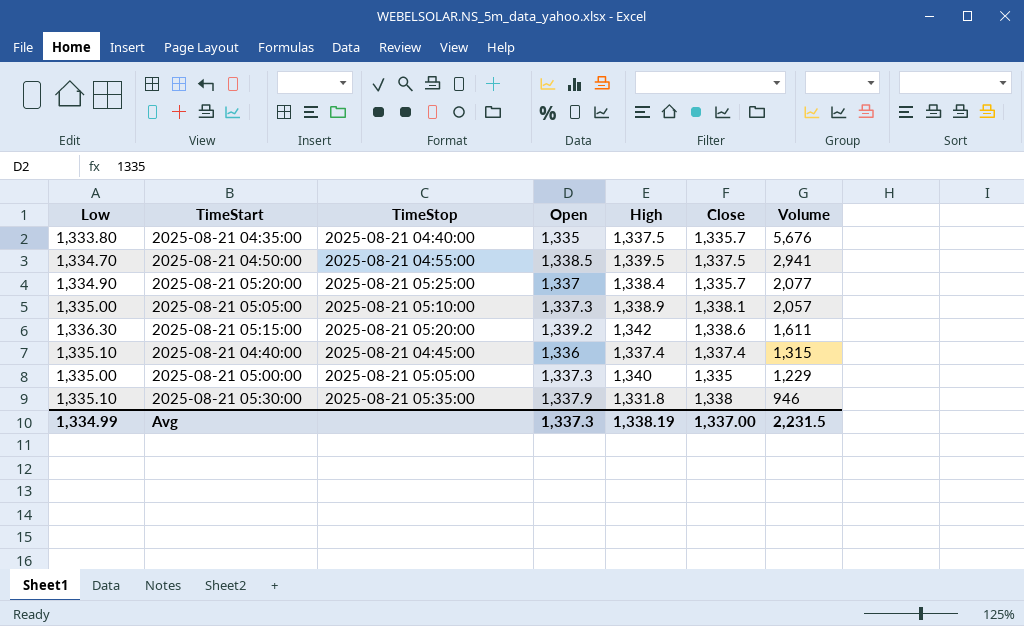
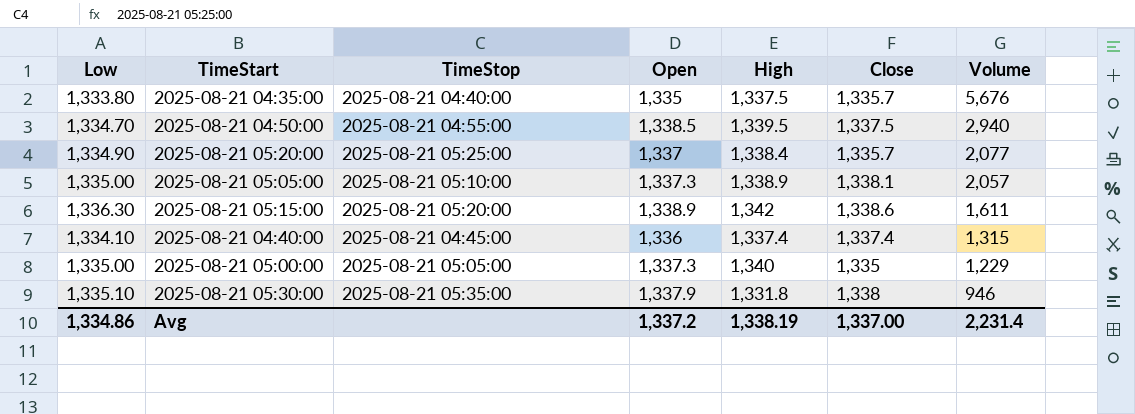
2025-08-21 04:50:00 | Volume: 2,941 -> 2,940
2025-08-21 05:15:00 | Open: 1,339.2 -> 1,338.9
2025-08-21 04:40:00 | Low: 1,335.10 -> 1,334.10
Avg | Low: 1,334.99 -> 1,334.86
Avg | Open: 1,337.3 -> 1,337.2
Avg | Volume: 2,231.5 -> 2,231.4

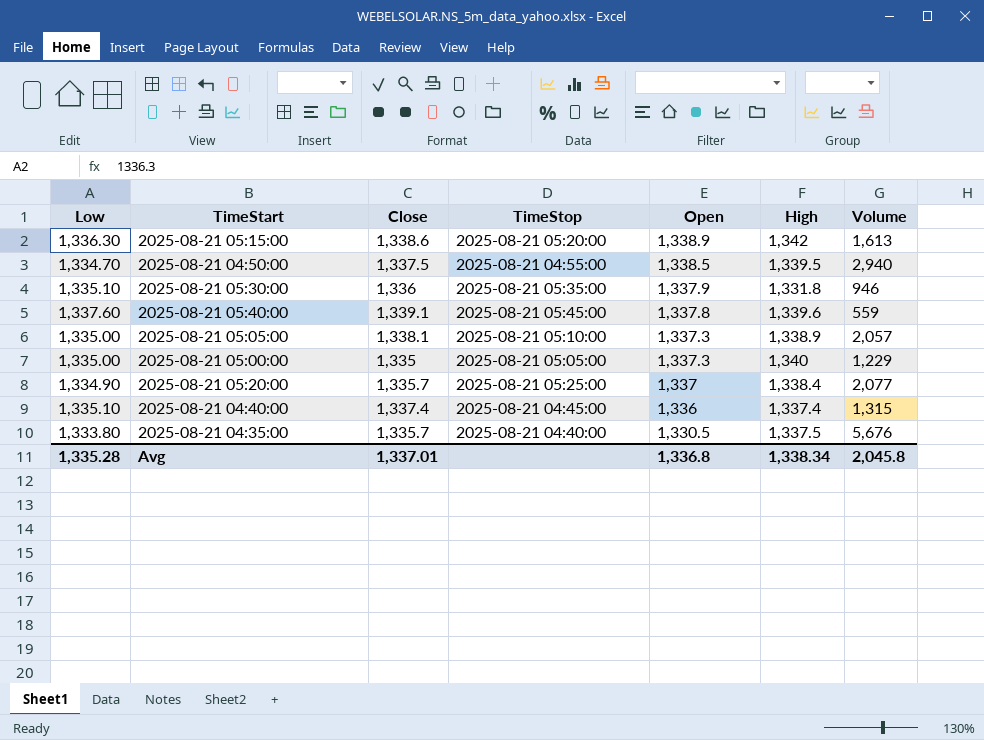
row order: Volume descending -> Open descending
column Close | position: 6 -> 3
2025-08-21 05:15:00 | Volume: 1,611 -> 1,613
2025-08-21 05:30:00 | Close: 1,338 -> 1,336
row 2025-08-21 05:40:00: none -> 1,337.60 | 1,339.1 | 2025-08-21 05:45:00 | 1,337.8 | 1,339.6 | 559
2025-08-21 04:40:00 | Low: 1,334.10 -> 1,335.10
2025-08-21 04:35:00 | Open: 1,335 -> 1,330.5
Avg | Low: 1,334.86 -> 1,335.28
Avg | Close: 1,337.00 -> 1,337.01
Avg | Open: 1,337.2 -> 1,336.8
Avg | High: 1,338.19 -> 1,338.34
Avg | Volume: 2,231.4 -> 2,045.8

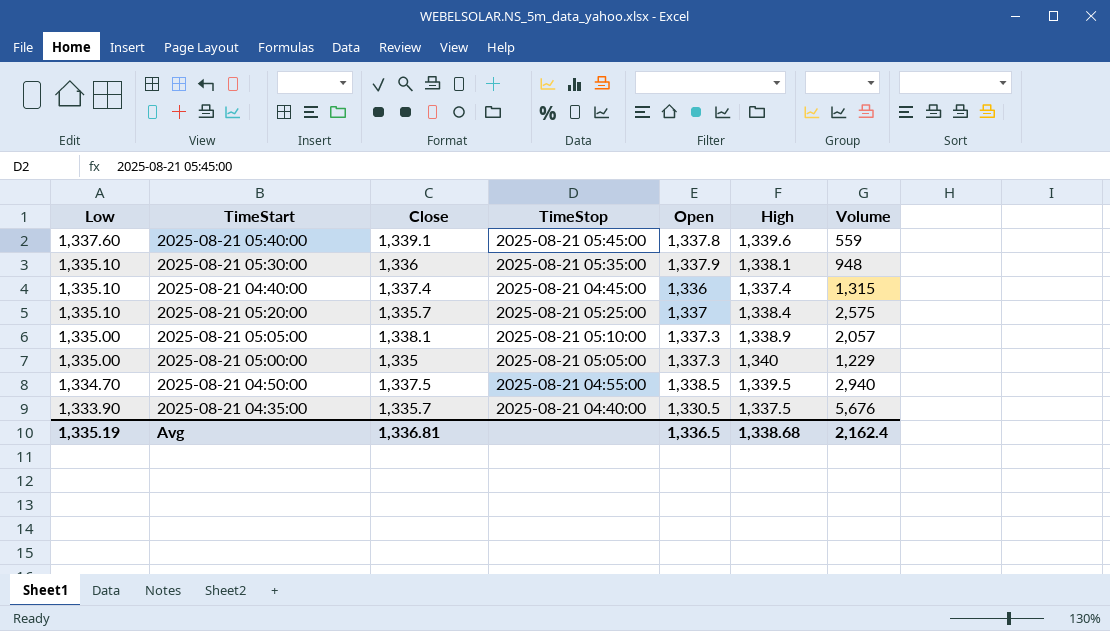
row order: Open descending -> Low descending
row 2025-08-21 05:15:00: 1,336.30 | 1,338.6 | 2025-08-21 05:20:00 | 1,338.9 | 1,342 | 1,613 -> none
2025-08-21 05:30:00 | High: 1,331.8 -> 1,338.1
2025-08-21 05:30:00 | Volume: 946 -> 948
2025-08-21 05:20:00 | Low: 1,334.90 -> 1,335.10
2025-08-21 05:20:00 | Volume: 2,077 -> 2,575
2025-08-21 04:35:00 | Low: 1,333.80 -> 1,333.90
Avg | Low: 1,335.28 -> 1,335.19
Avg | Close: 1,337.01 -> 1,336.81
Avg | Open: 1,336.8 -> 1,336.5
Avg | High: 1,338.34 -> 1,338.68
Avg | Volume: 2,045.8 -> 2,162.4

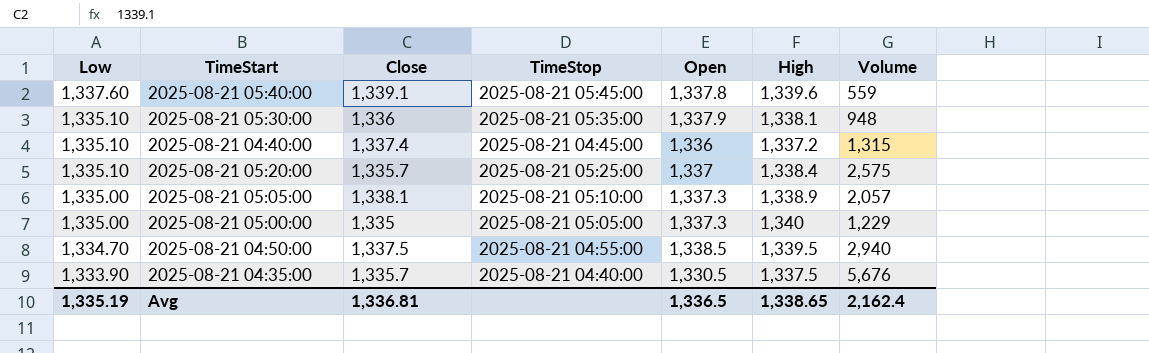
2025-08-21 04:40:00 | High: 1,337.4 -> 1,337.2
Avg | High: 1,338.68 -> 1,338.65

